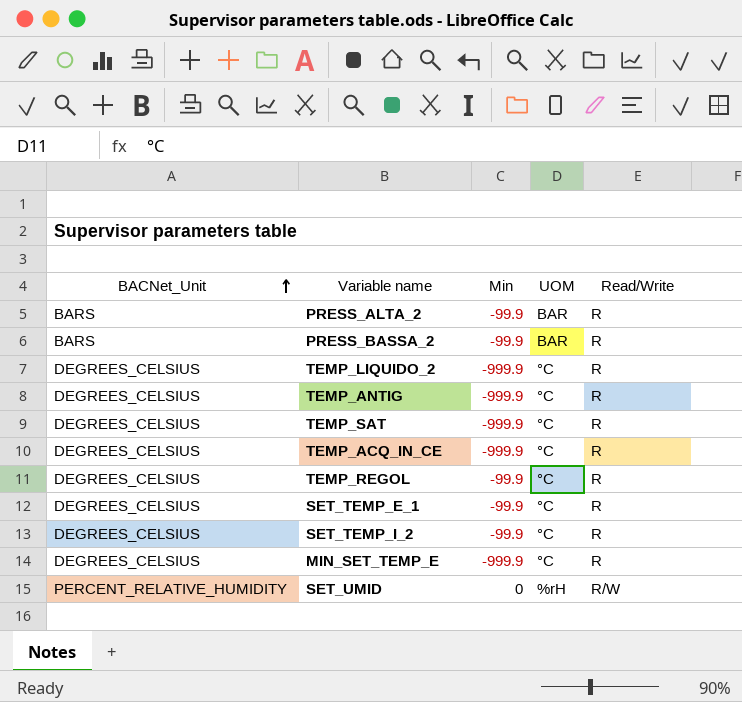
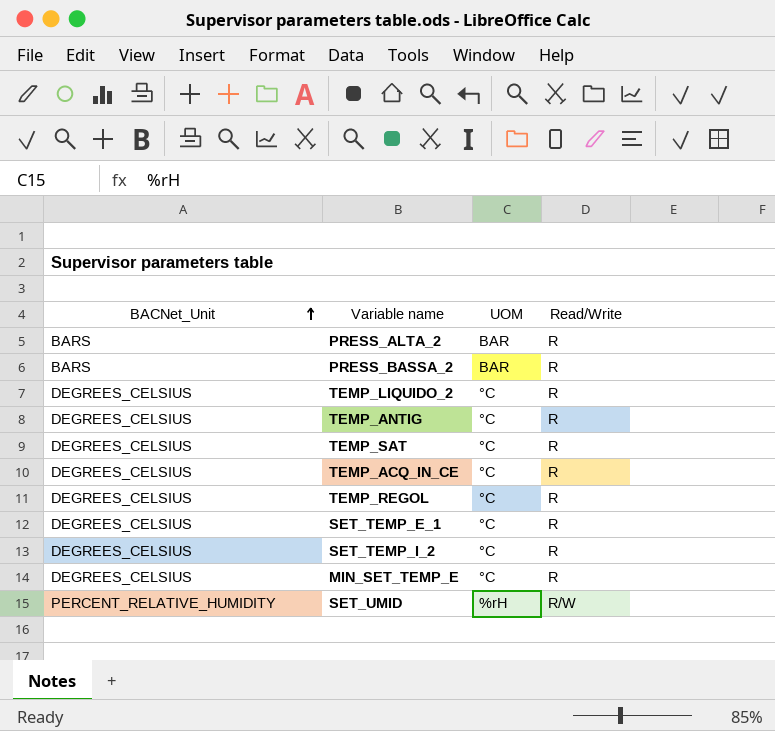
column Min | position: 3 -> none

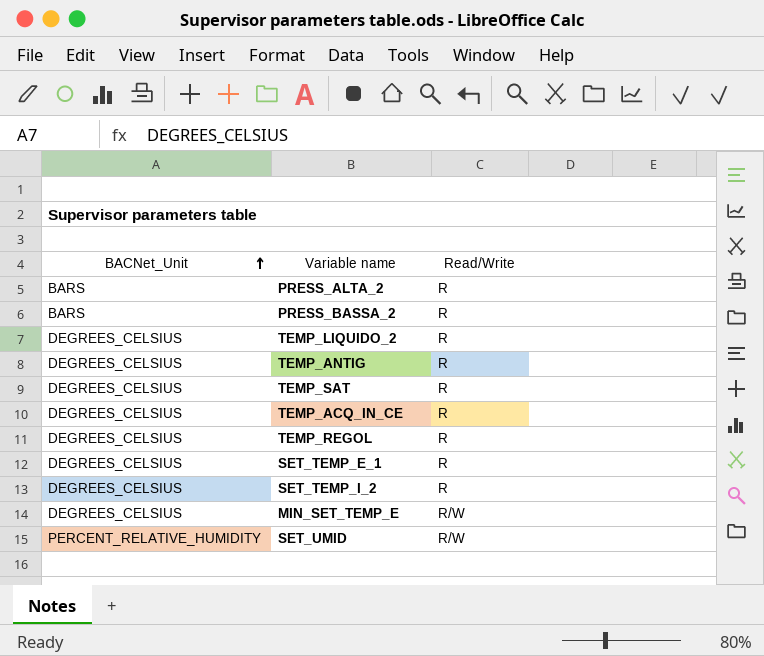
column UOM | position: 3 -> none
MIN_SET_TEMP_E | Read/Write: R -> R/W

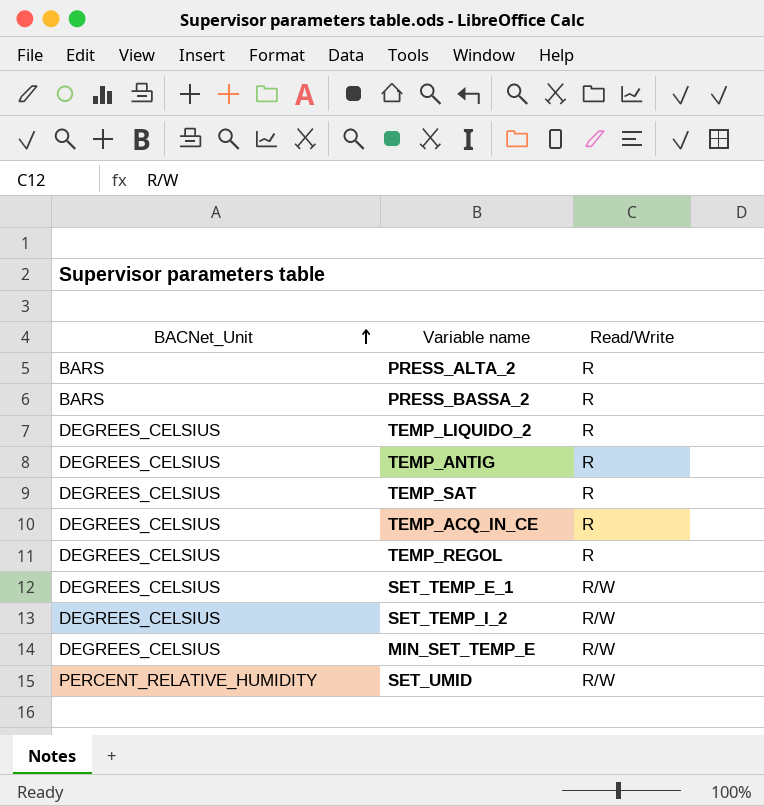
SET_TEMP_E_1 | Read/Write: R -> R/W
SET_TEMP_I_2 | Read/Write: R -> R/W

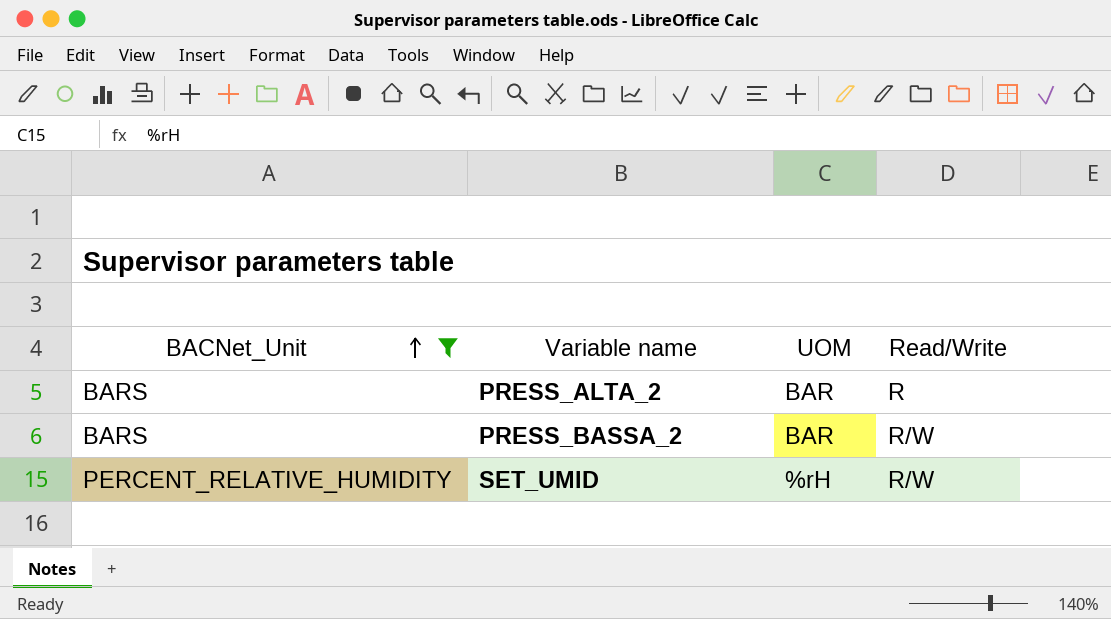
filter: none -> BACNet_Unit != DEGREES_CELSIUS
column UOM | position: none -> 3
PRESS_BASSA_2 | Read/Write: R -> R/W

